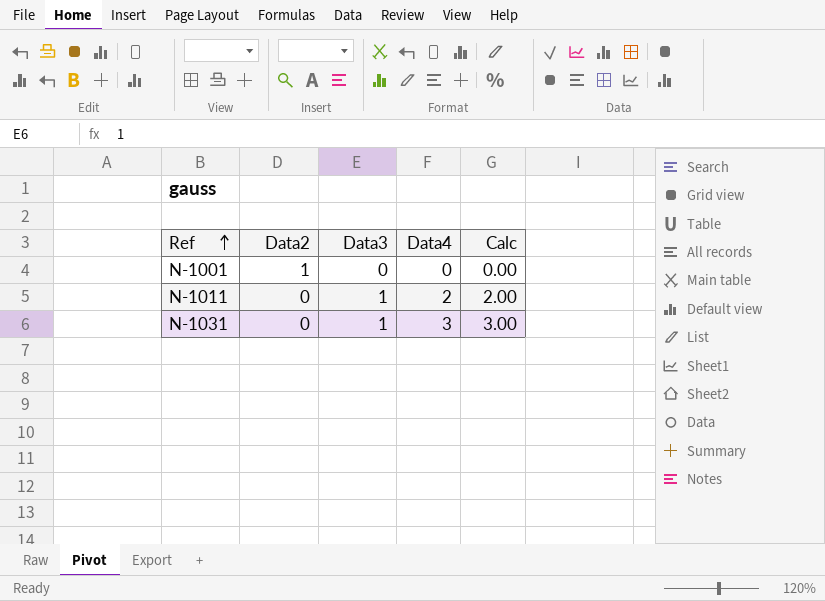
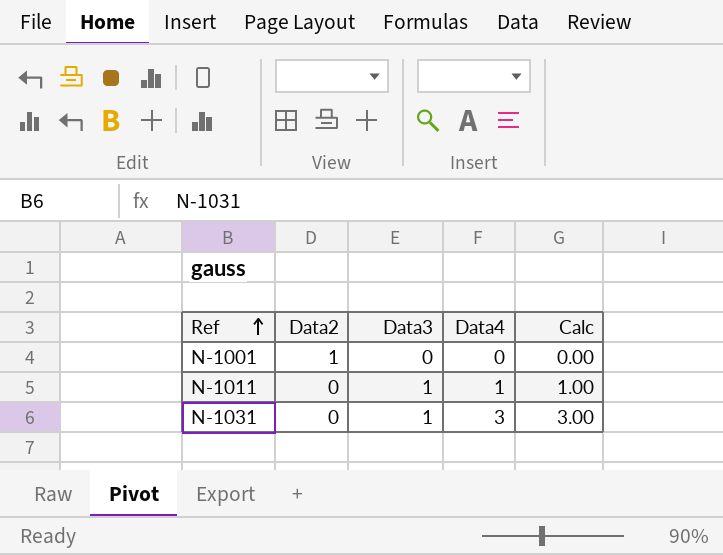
N-1011 | Data4: 2 -> 1
N-1011 | Calc: 2.00 -> 1.00

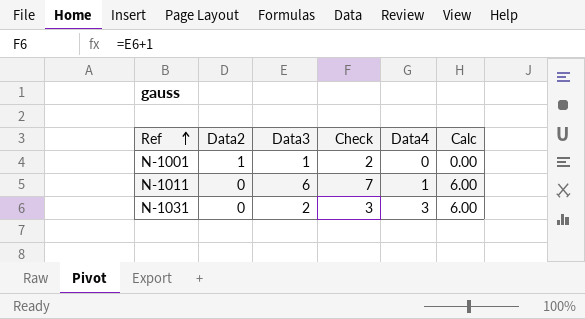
column Check | formula: none -> [Data3] + 1
N-1001 | Data3: 0 -> 1
N-1011 | Data3: 1 -> 6
N-1011 | Calc: 1.00 -> 6.00
N-1031 | Data3: 1 -> 2
N-1031 | Calc: 3.00 -> 6.00

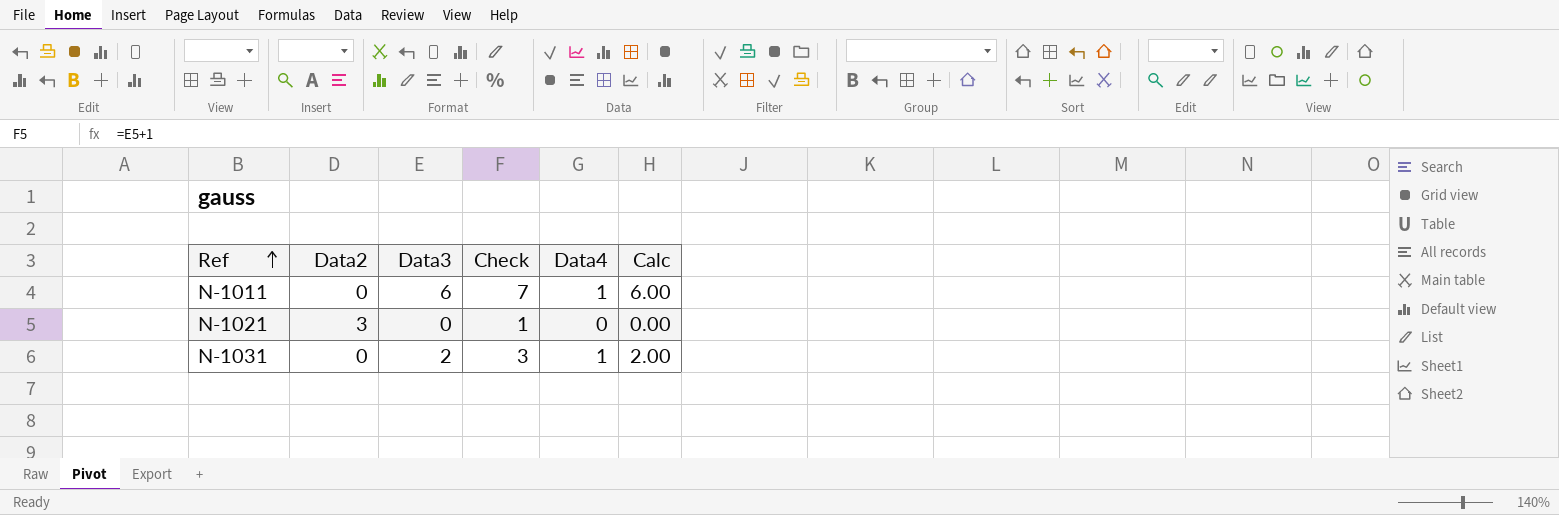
row N-1001: 1 | 1 | 2 | 0 | 0.00 -> none
row N-1021: none -> 3 | 0 | 1 | 0 | 0.00
N-1031 | Data4: 3 -> 1
N-1031 | Calc: 6.00 -> 2.00

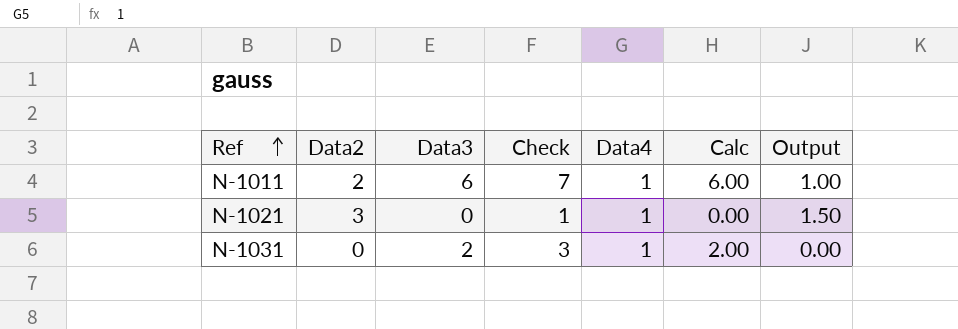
column Output | formula: none -> [Data2] * 0.5
N-1011 | Data2: 0 -> 2
N-1021 | Data4: 0 -> 1

